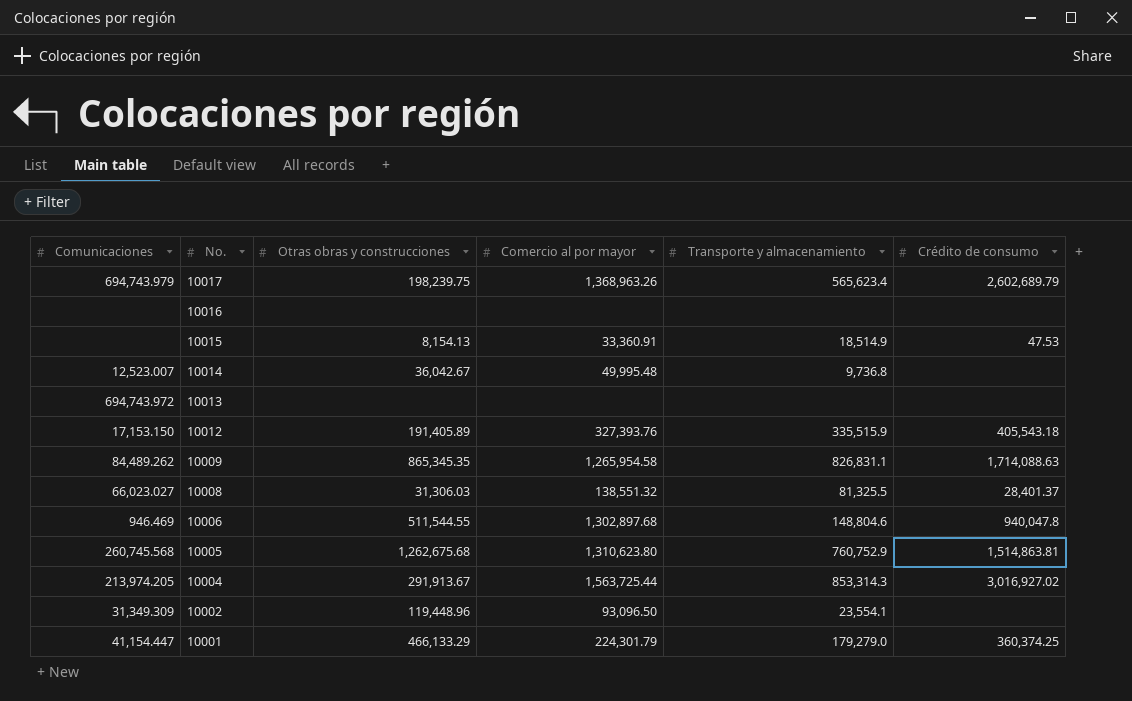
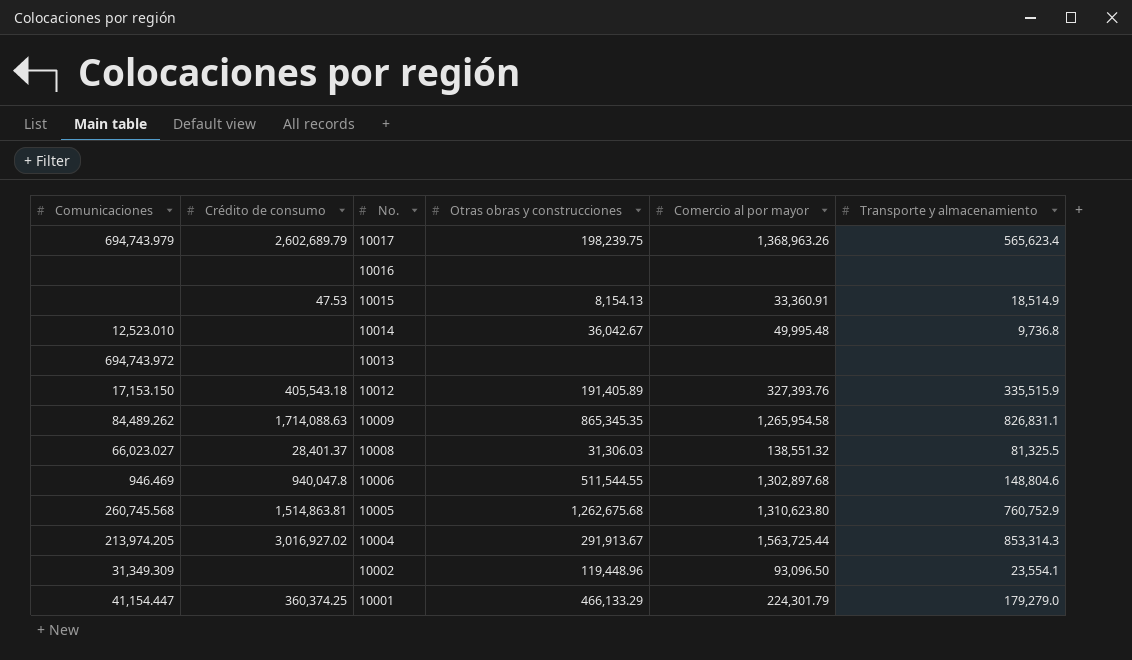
column Crédito de consumo | position: 6 -> 2
10014 | Comunicaciones: 12,523.007 -> 12,523.010

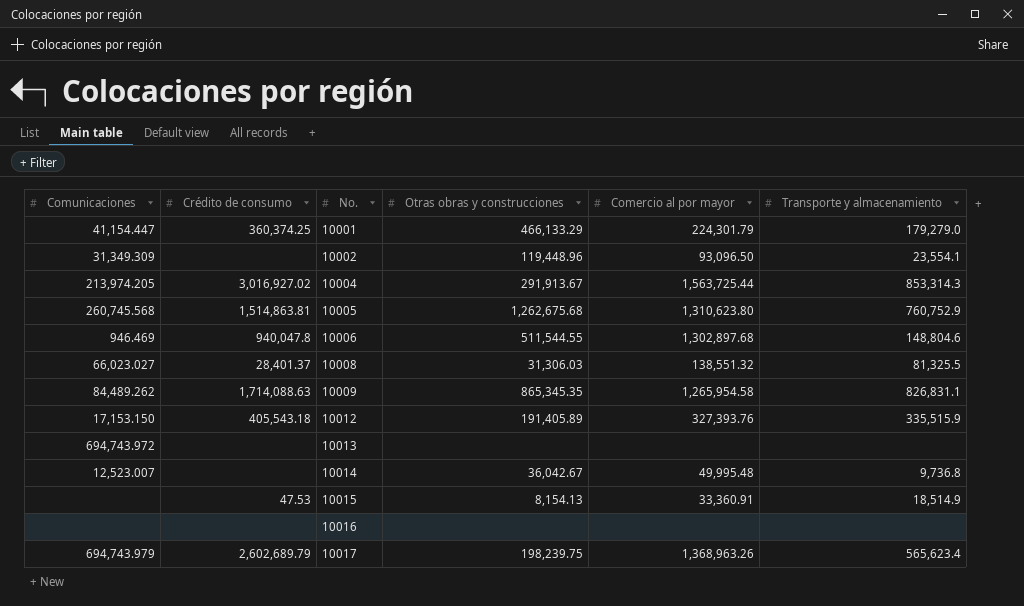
row order: No. descending -> No. ascending
10014 | Comunicaciones: 12,523.010 -> 12,523.007

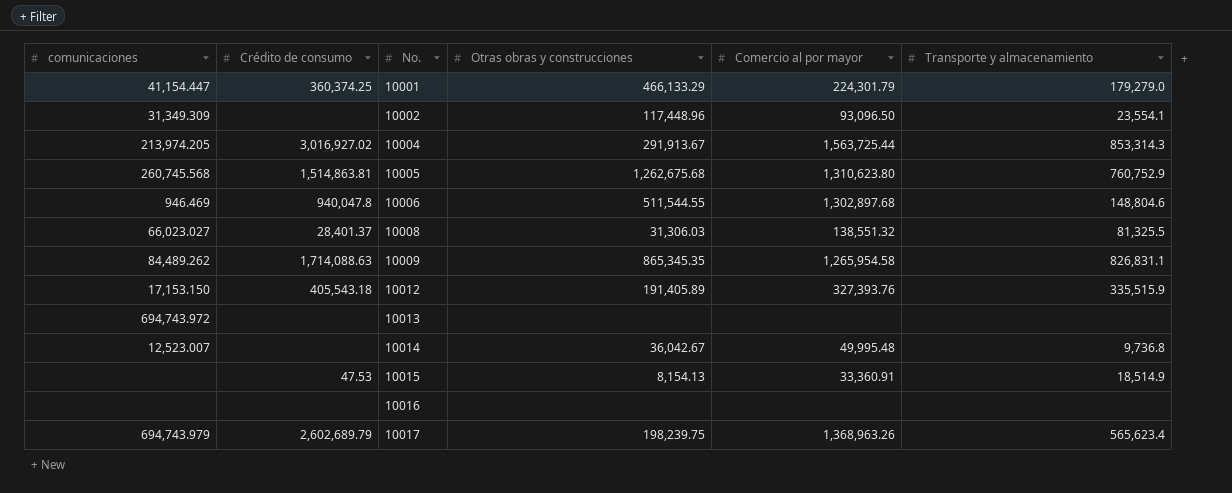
column name: Comunicaciones -> comunicaciones
10002 | Otras obras y construcciones: 119,448.96 -> 117,448.96

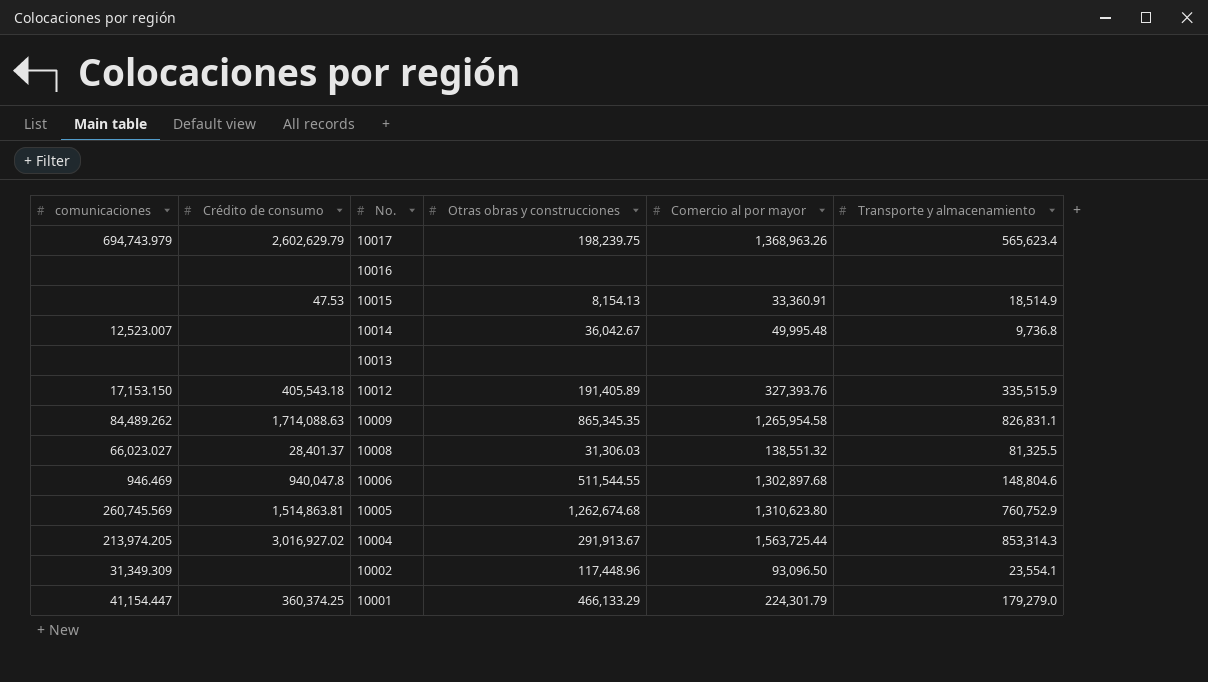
row order: No. ascending -> No. descending
10017 | Crédito de consumo: 2,602,689.79 -> 2,602,629.79
10013 | comunicaciones: 694,743.972 -> none
10005 | comunicaciones: 260,745.568 -> 260,745.569
10005 | Otras obras y construcciones: 1,262,675.68 -> 1,262,674.68

